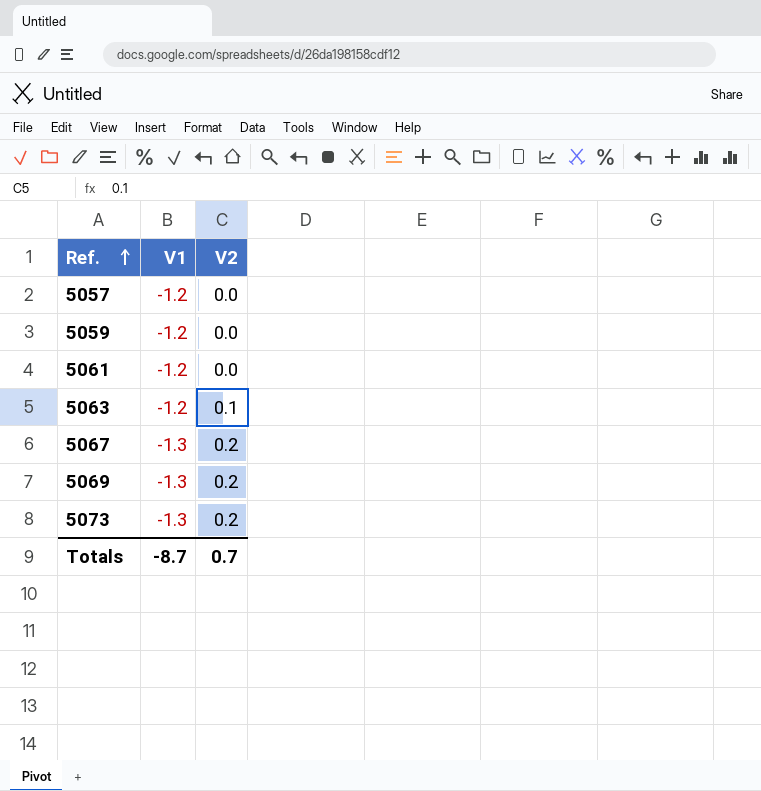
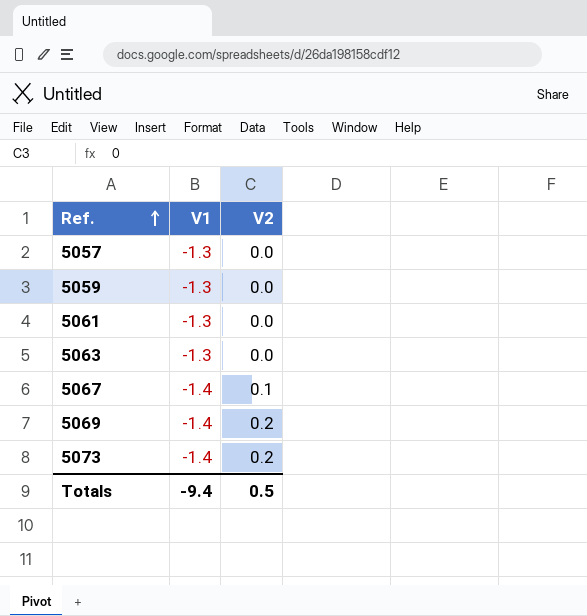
5057 | V1: -1.2 -> -1.3
5059 | V1: -1.2 -> -1.3
5061 | V1: -1.2 -> -1.3
5063 | V1: -1.2 -> -1.3
5063 | V2: 0.1 -> 0.0
5067 | V1: -1.3 -> -1.4
5067 | V2: 0.2 -> 0.1
5069 | V1: -1.3 -> -1.4
5073 | V1: -1.3 -> -1.4
Totals | V1: -8.7 -> -9.4
Totals | V2: 0.7 -> 0.5

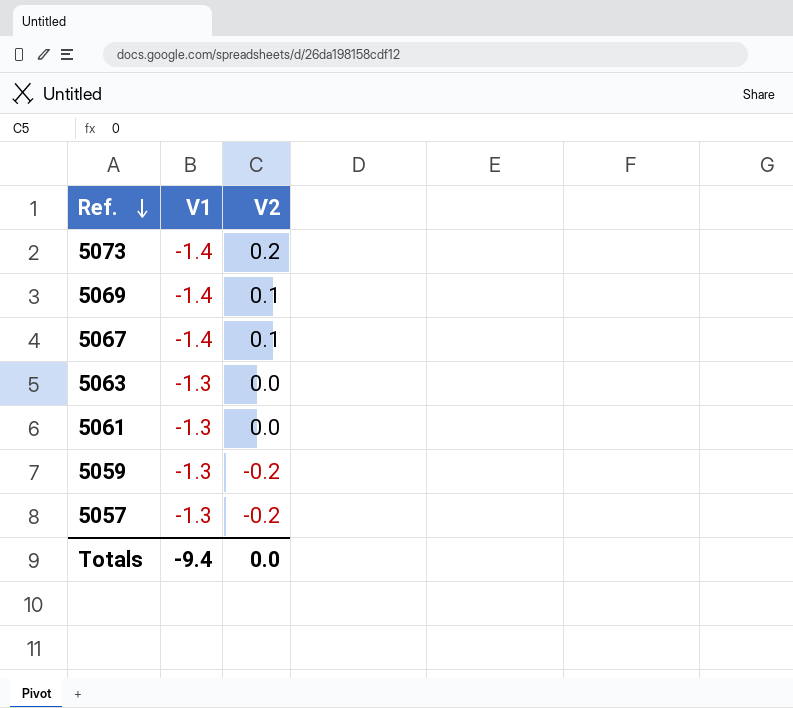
row order: Ref. ascending -> Ref. descending
5069 | V2: 0.2 -> 0.1
5059 | V2: 0.0 -> -0.2
5057 | V2: 0.0 -> -0.2
Totals | V2: 0.5 -> 0.0

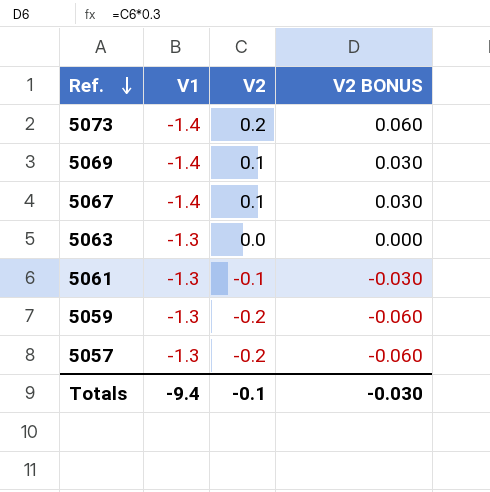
column V2 BONUS | formula: none -> [V2] * 0.3
5061 | V2: 0.0 -> -0.1
Totals | V2: 0.0 -> -0.1

